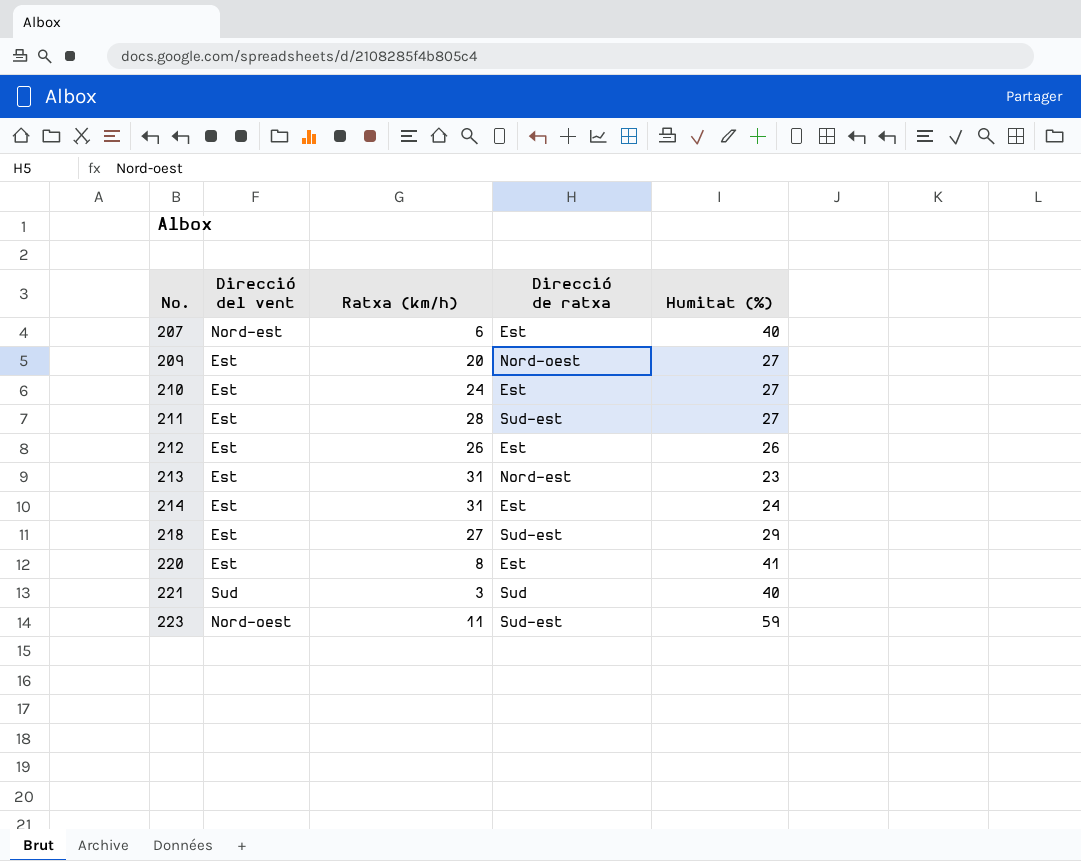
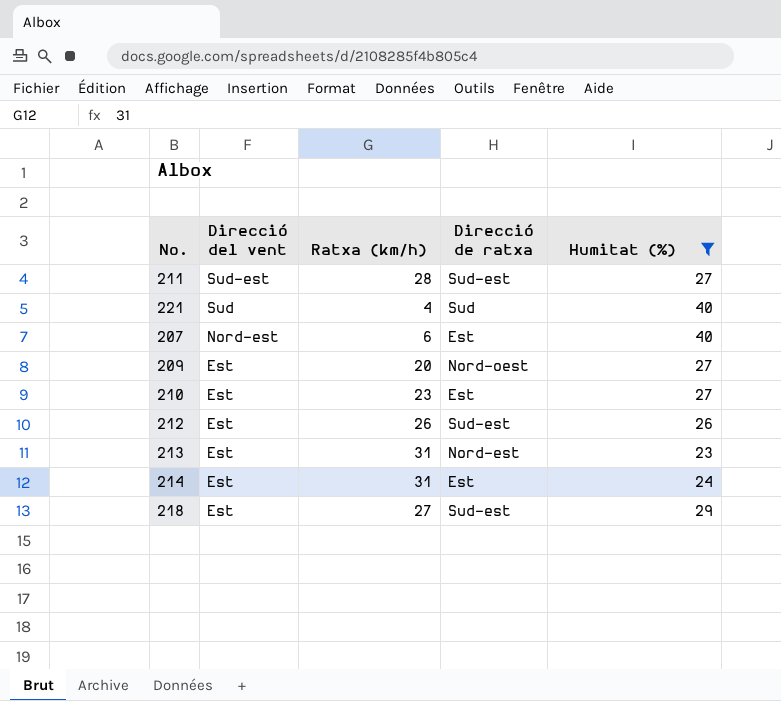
filter: none -> Humitat (%) <= 40
row order: No. ascending -> Direcció del vent descending
211 | Direcció del vent: Est -> Sud-est
221 | Ratxa (km/h): 3 -> 4
210 | Ratxa (km/h): 24 -> 23
212 | Direcció de ratxa: Est -> Sud-est

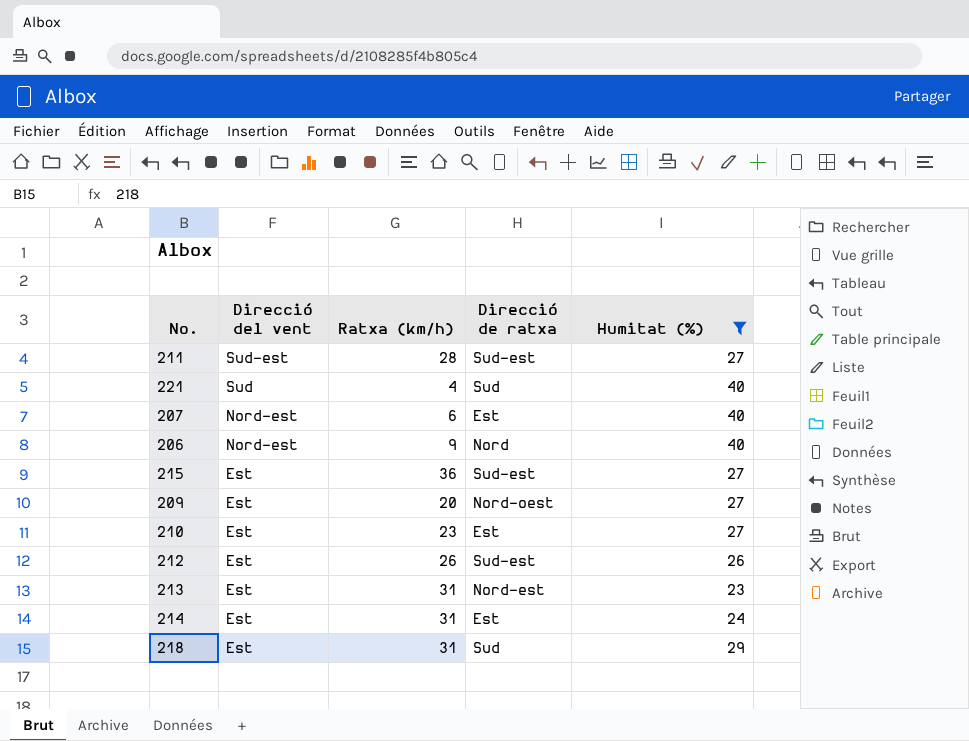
row 206: none -> Nord-est | 9 | Nord | 40
row 215: none -> Est | 36 | Sud-est | 27
218 | Ratxa (km/h): 27 -> 31
218 | Direcció de ratxa: Sud-est -> Sud

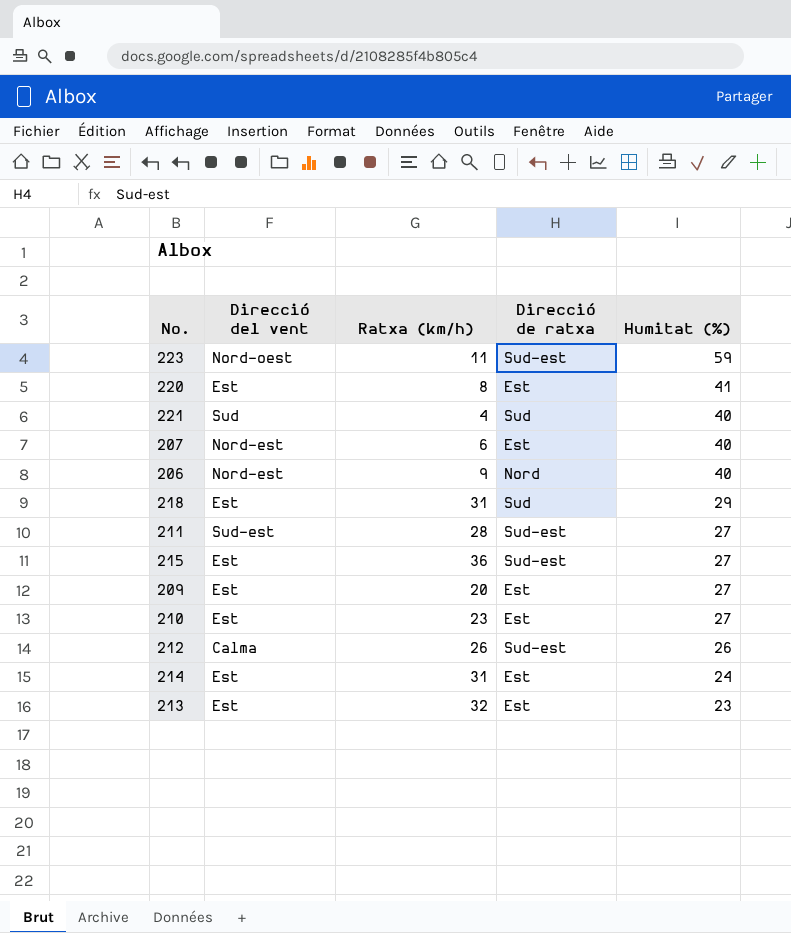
filter: Humitat (%) <= 40 -> none
row order: Direcció del vent descending -> Humitat (%) descending
209 | Direcció de ratxa: Nord-oest -> Est
212 | Direcció del vent: Est -> Calma
213 | Ratxa (km/h): 31 -> 32
213 | Direcció de ratxa: Nord-est -> Est

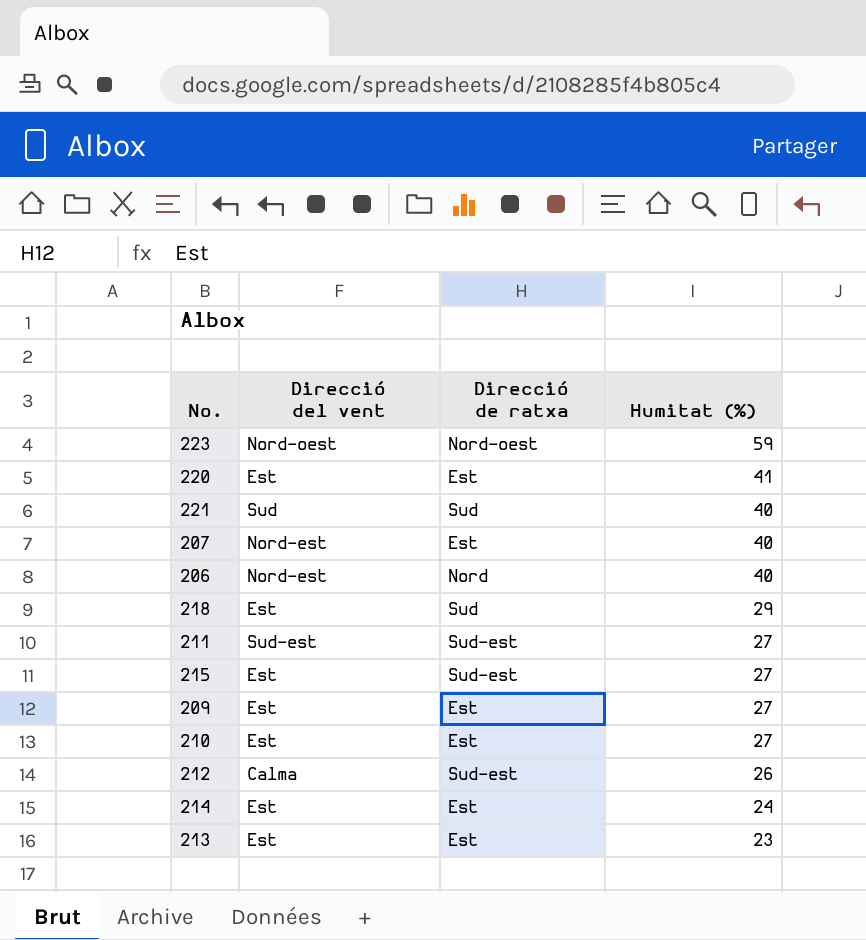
column Ratxa (km/h) | position: 3 -> none
223 | Direcció de ratxa: Sud-est -> Nord-oest

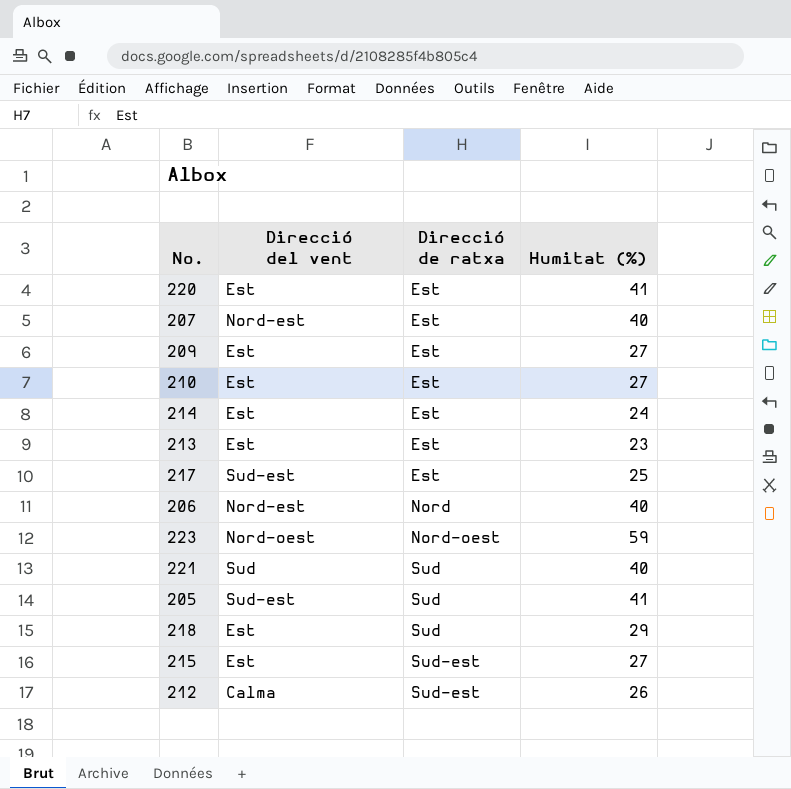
row order: Humitat (%) descending -> Direcció de ratxa ascending
row 211: Sud-est | Sud-est | 27 -> none
row 217: none -> Sud-est | Est | 25
row 205: none -> Sud-est | Sud | 41

